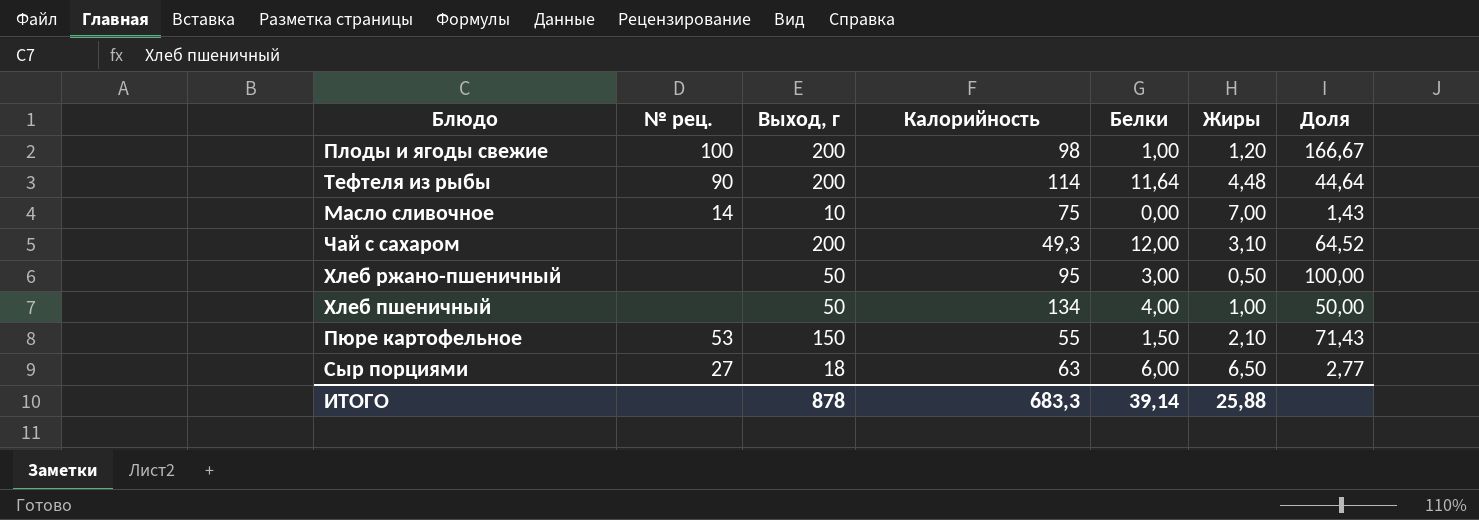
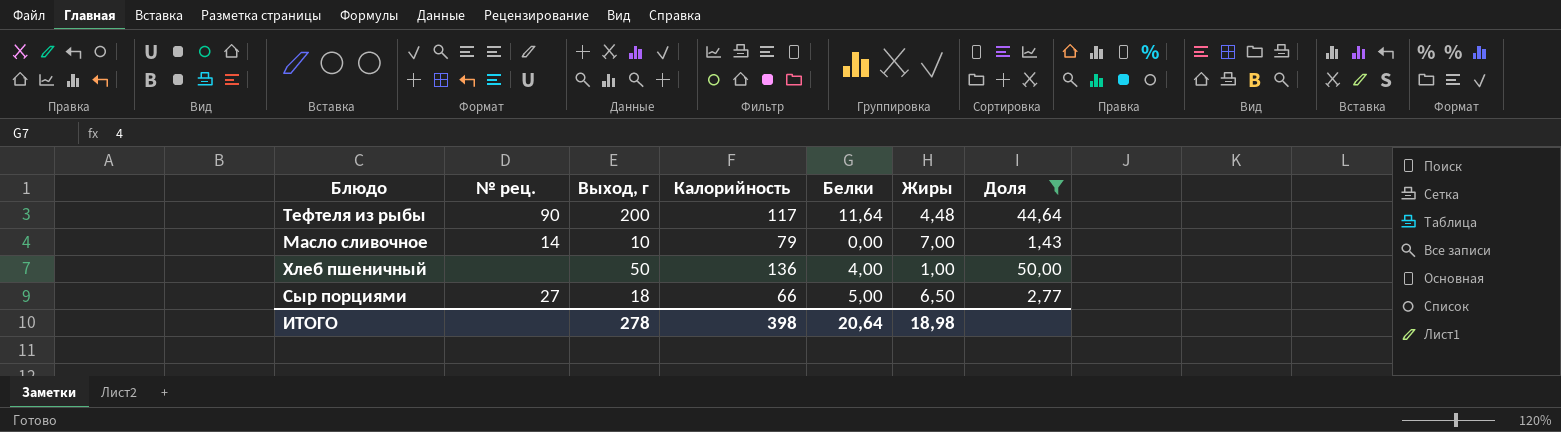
filter: none -> Доля <= 50,00
Тефтеля из рыбы | Калорийность: 114 -> 117
Масло сливочное | Калорийность: 75 -> 79
Хлеб пшеничный | Калорийность: 134 -> 136
Сыр порциями | Калорийность: 63 -> 66
Сыр порциями | Белки: 6,00 -> 5,00
ИТОГО | Выход, г: 878 -> 278
ИТОГО | Калорийность: 683,3 -> 398
ИТОГО | Белки: 39,14 -> 20,64
ИТОГО | Жиры: 25,88 -> 18,98

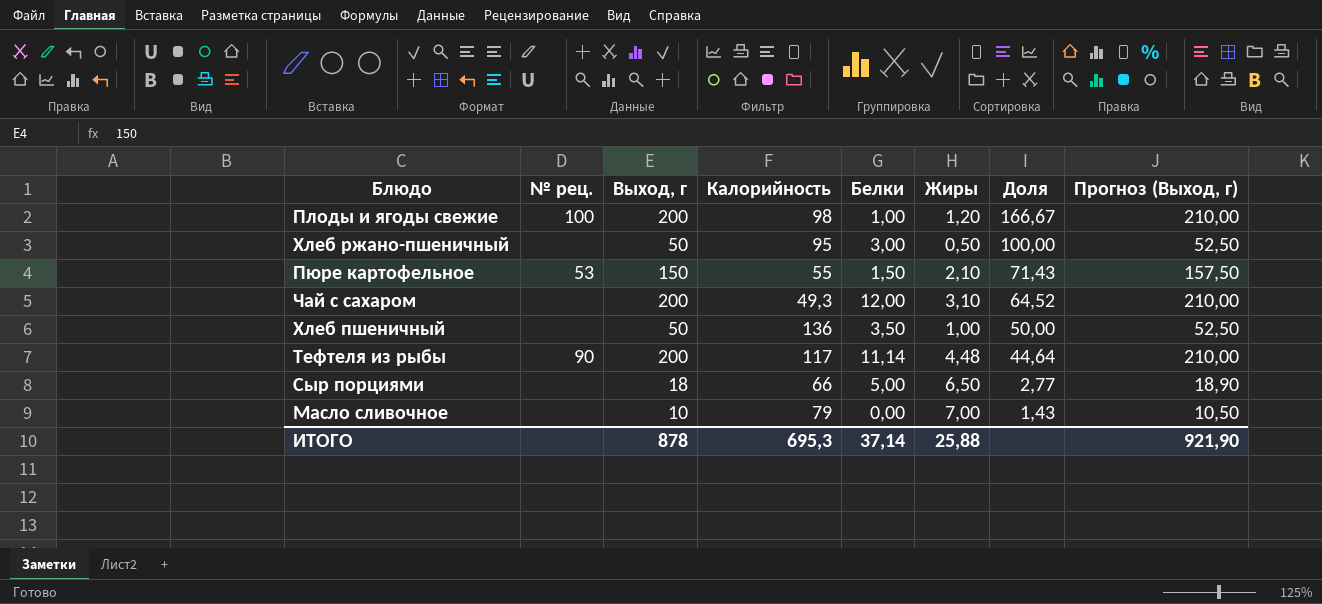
filter: Доля <= 50,00 -> none
row order: none -> Доля descending
column Прогноз (Выход, г) | formula: none -> [Выход, г] * 1,05
Хлеб пшеничный | Белки: 4,00 -> 3,50
Тефтеля из рыбы | Белки: 11,64 -> 11,14
Сыр порциями | № рец.: 27 -> none
Масло сливочное | № рец.: 14 -> none
ИТОГО | Выход, г: 278 -> 878
ИТОГО | Калорийность: 398 -> 695,3
ИТОГО | Белки: 20,64 -> 37,14
ИТОГО | Жиры: 18,98 -> 25,88

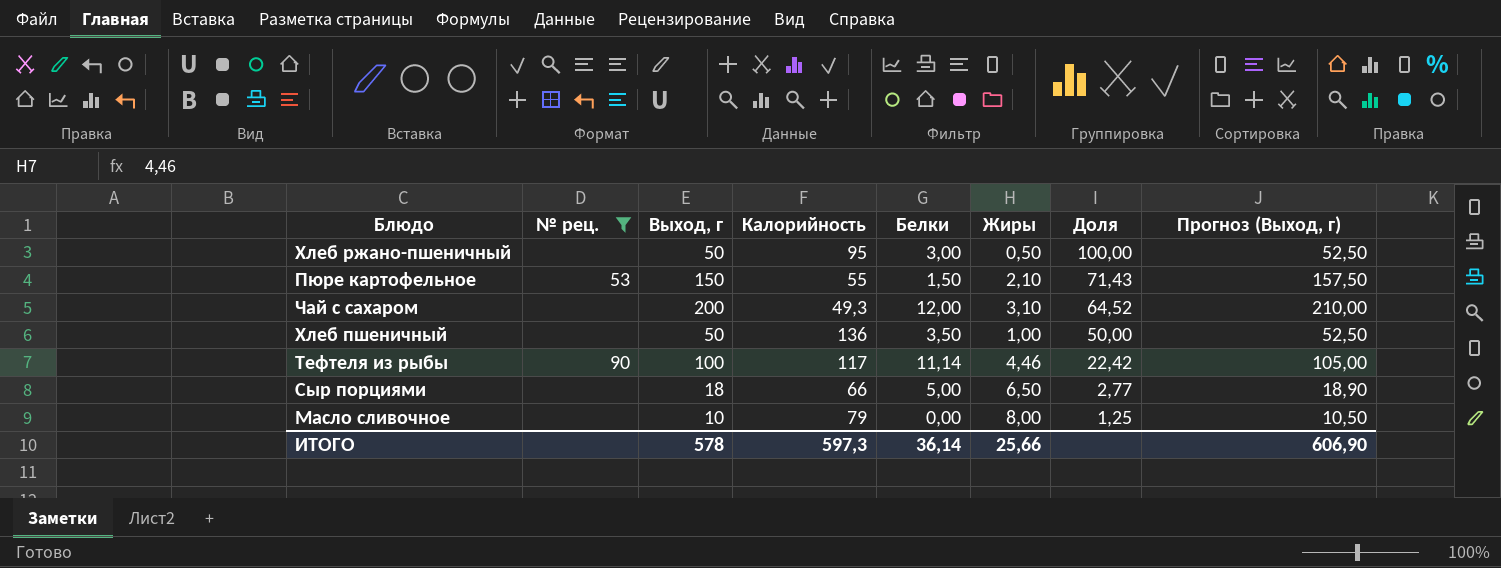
filter: none -> № рец. != 100
Тефтеля из рыбы | Выход, г: 200 -> 100
Тефтеля из рыбы | Жиры: 4,48 -> 4,46
Тефтеля из рыбы | Доля: 44,64 -> 22,42
Тефтеля из рыбы | Прогноз (Выход, г): 210,00 -> 105,00
Масло сливочное | Жиры: 7,00 -> 8,00
Масло сливочное | Доля: 1,43 -> 1,25
ИТОГО | Выход, г: 878 -> 578
ИТОГО | Калорийность: 695,3 -> 597,3
ИТОГО | Белки: 37,14 -> 36,14
ИТОГО | Жиры: 25,88 -> 25,66
ИТОГО | Прогноз (Выход, г): 921,90 -> 606,90

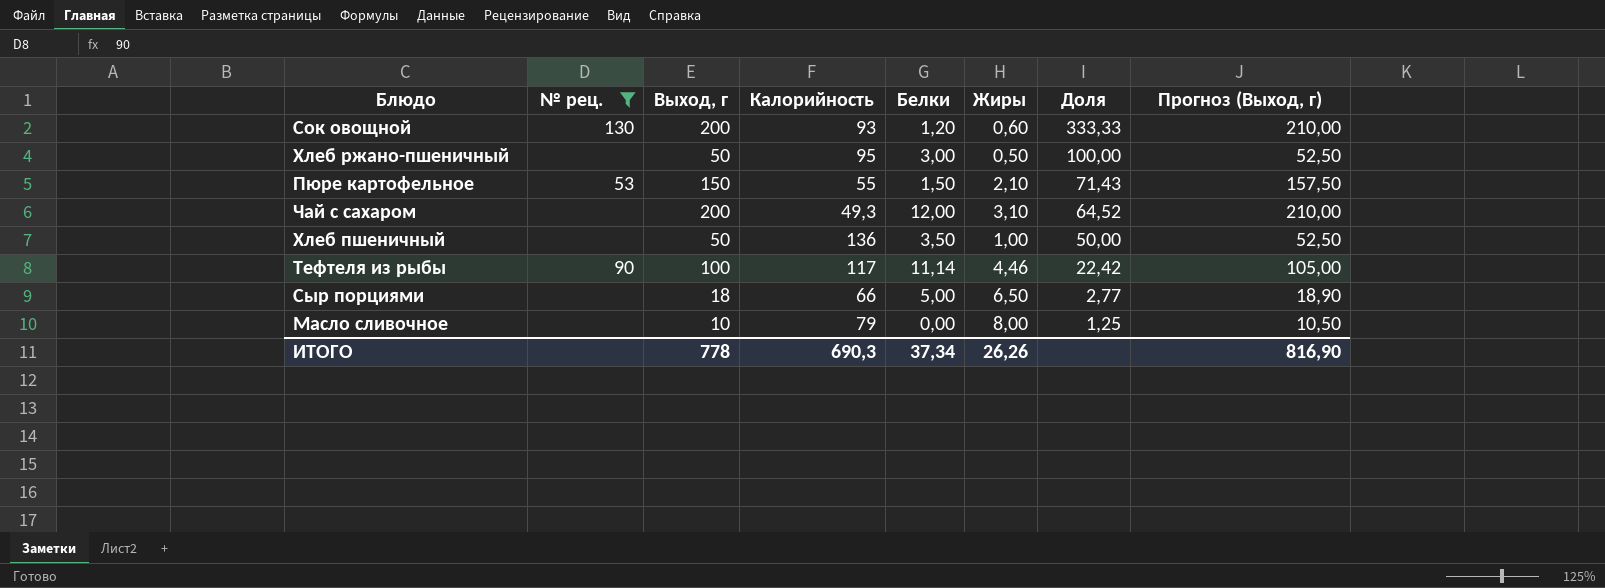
row Сок овощной: none -> 130 | 200 | 93 | 1,20 | 0,60 | 333,33 | 210,00
ИТОГО | Выход, г: 578 -> 778
ИТОГО | Калорийность: 597,3 -> 690,3
ИТОГО | Белки: 36,14 -> 37,34
ИТОГО | Жиры: 25,66 -> 26,26
ИТОГО | Прогноз (Выход, г): 606,90 -> 816,90

